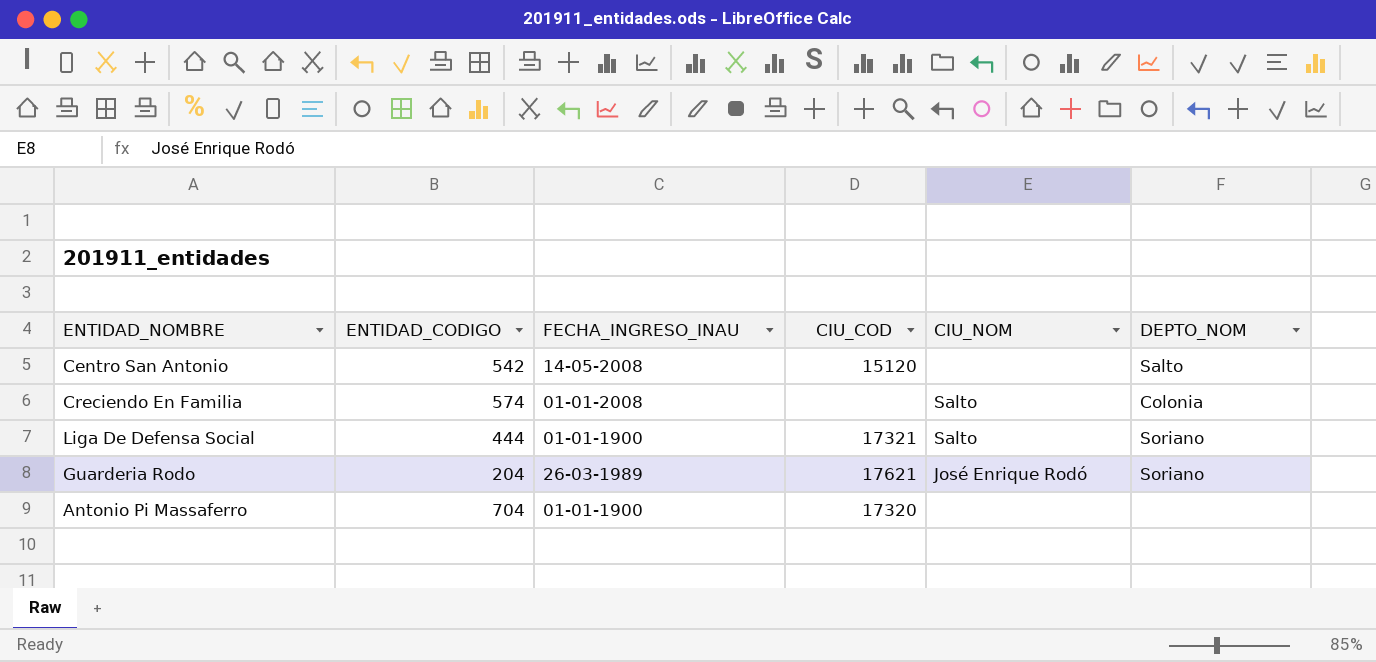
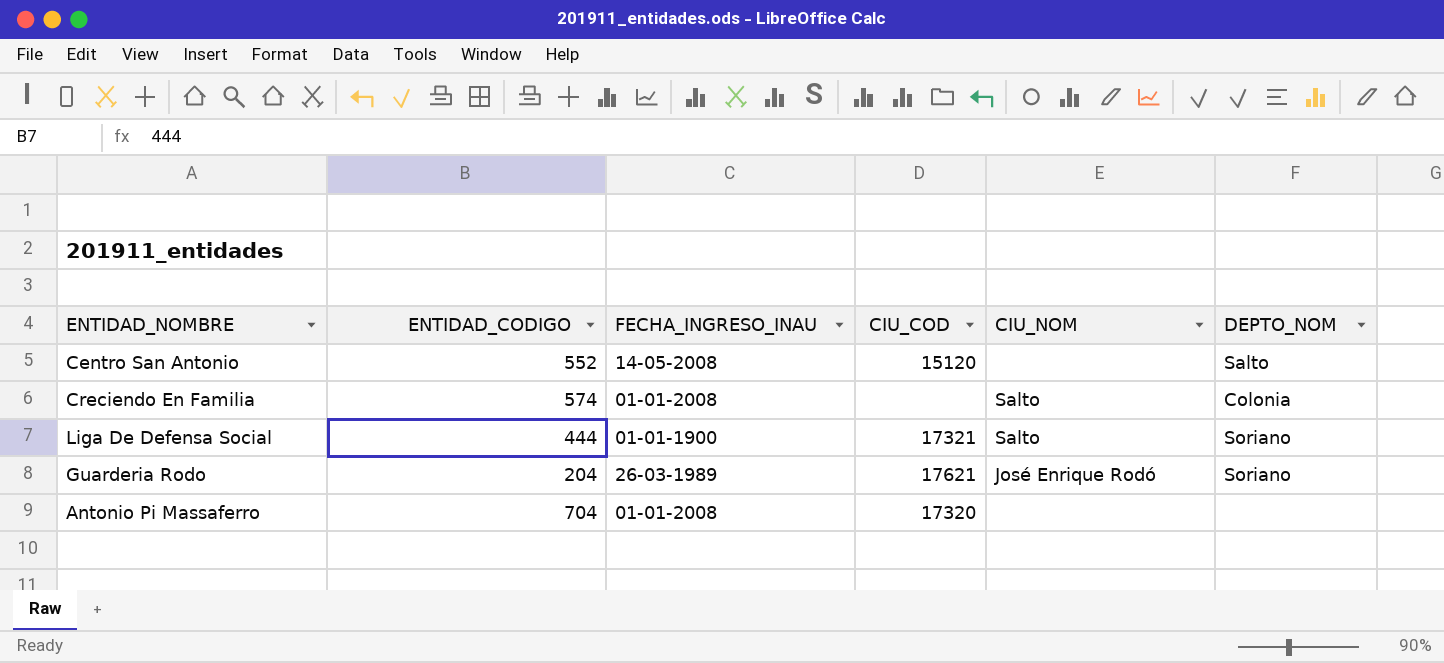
Centro San Antonio | ENTIDAD_CODIGO: 542 -> 552
Antonio Pi Massaferro | FECHA_INGRESO_INAU: 01-01-1900 -> 01-01-2008

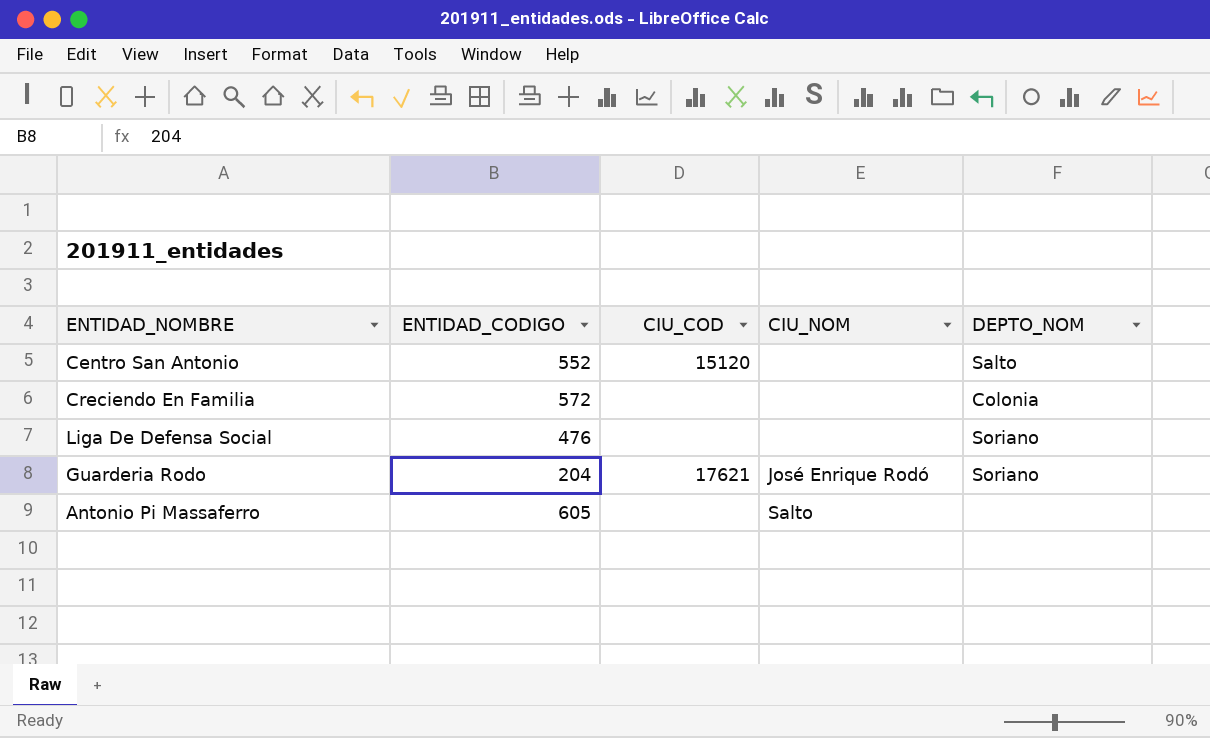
column FECHA_INGRESO_INAU | position: 3 -> none
Creciendo En Familia | ENTIDAD_CODIGO: 574 -> 572
Creciendo En Familia | CIU_NOM: Salto -> none
Liga De Defensa Social | ENTIDAD_CODIGO: 444 -> 476
Liga De Defensa Social | CIU_COD: 17321 -> none
Liga De Defensa Social | CIU_NOM: Salto -> none
Antonio Pi Massaferro | ENTIDAD_CODIGO: 704 -> 605
Antonio Pi Massaferro | CIU_COD: 17320 -> none
Antonio Pi Massaferro | CIU_NOM: none -> Salto

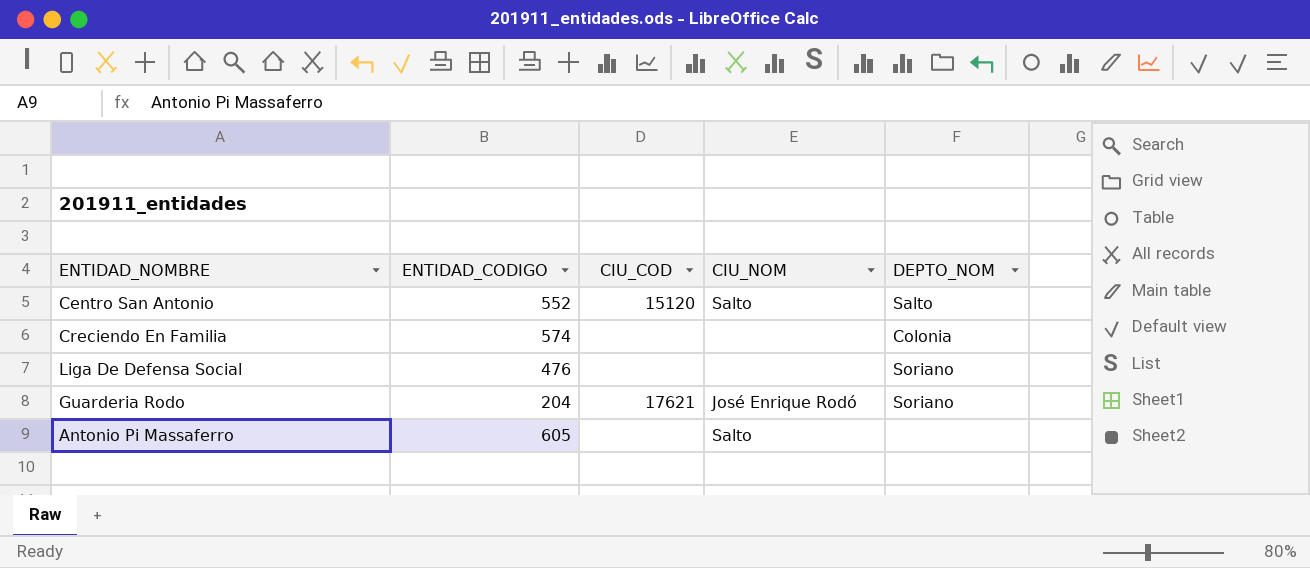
Centro San Antonio | CIU_NOM: none -> Salto
Creciendo En Familia | ENTIDAD_CODIGO: 572 -> 574

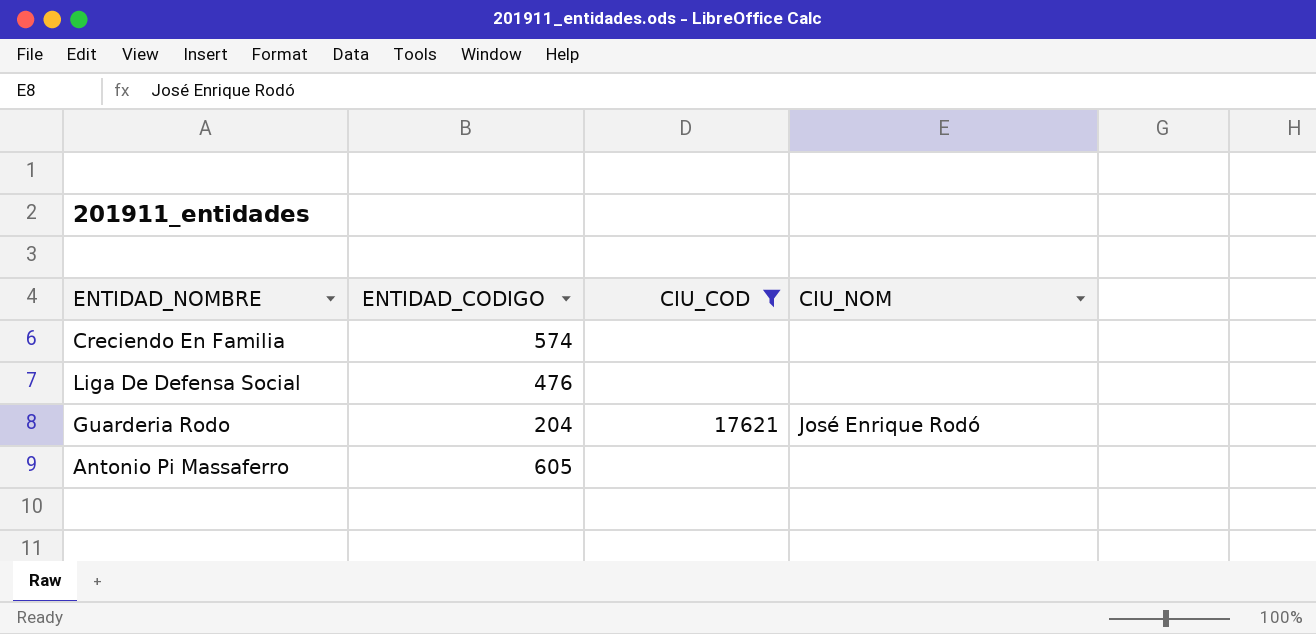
filter: none -> CIU_COD != 15120
column DEPTO_NOM | position: 5 -> none
Antonio Pi Massaferro | CIU_NOM: Salto -> none

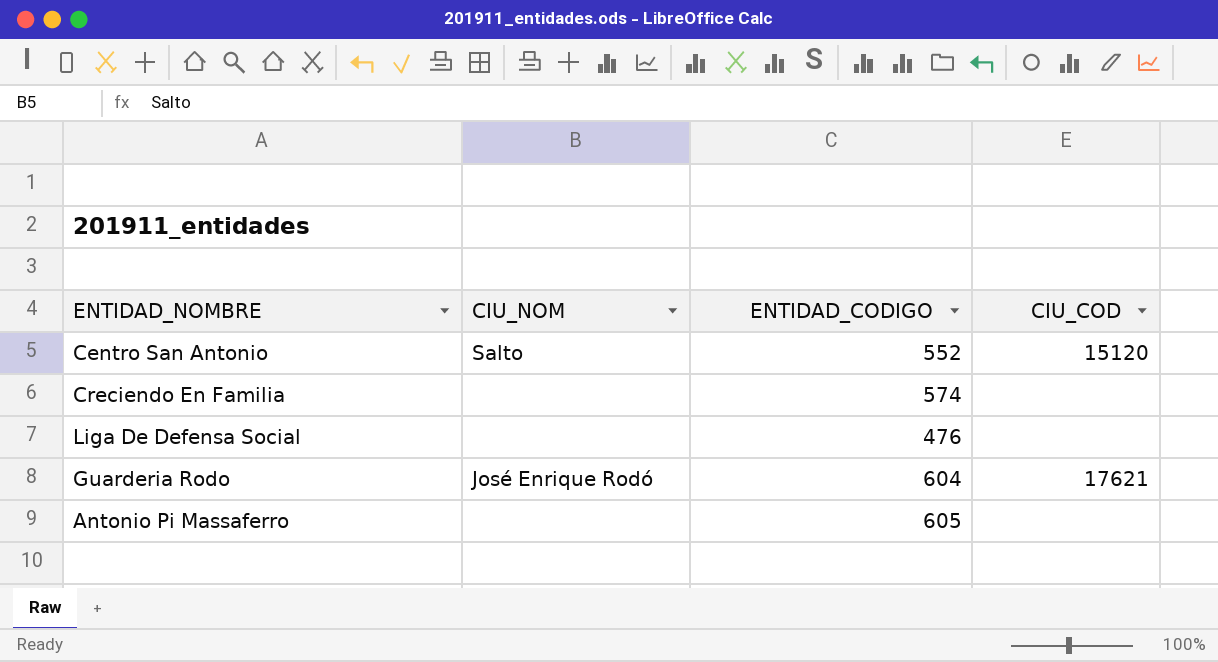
filter: CIU_COD != 15120 -> none
column CIU_NOM | position: 4 -> 2
Guarderia Rodo | ENTIDAD_CODIGO: 204 -> 604

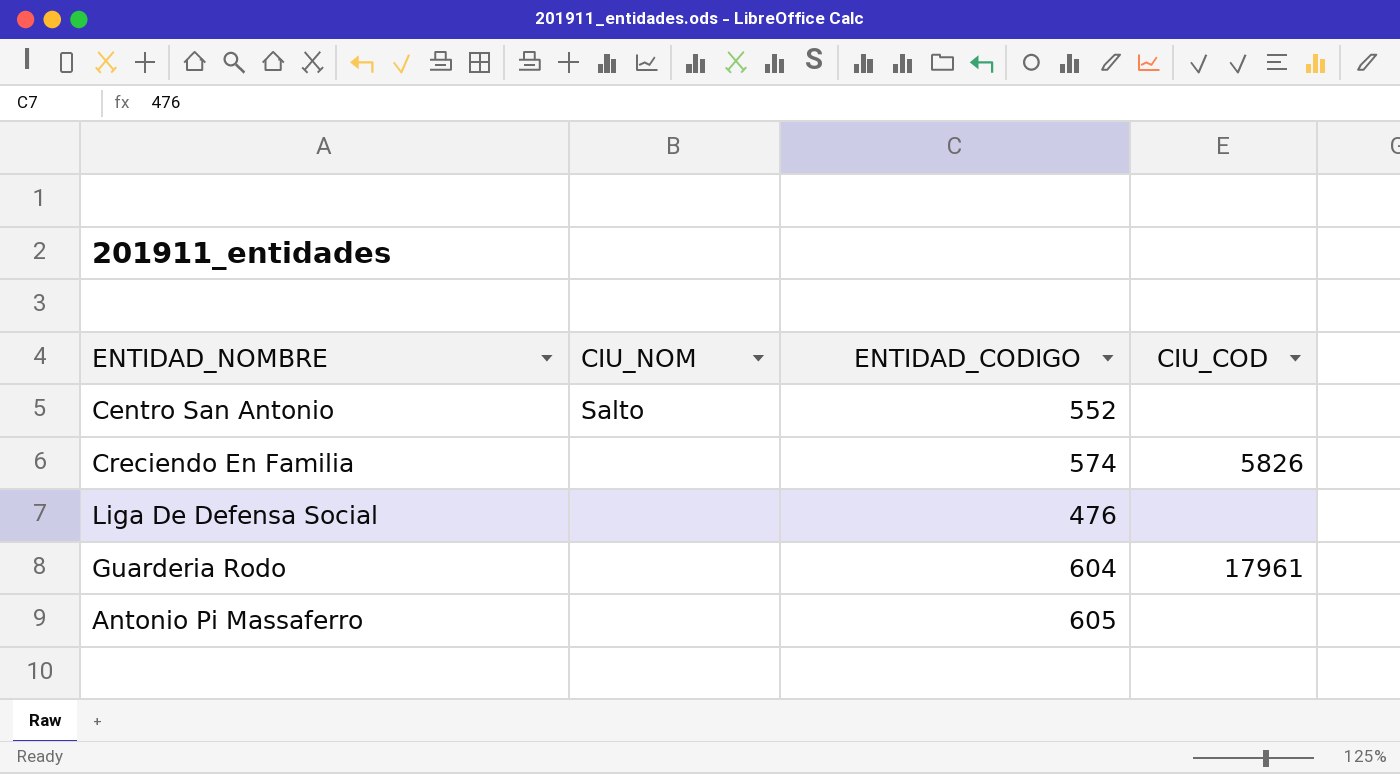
Centro San Antonio | CIU_COD: 15120 -> none
Creciendo En Familia | CIU_COD: none -> 5826
Guarderia Rodo | CIU_NOM: José Enrique Rodó -> none
Guarderia Rodo | CIU_COD: 17621 -> 17961

